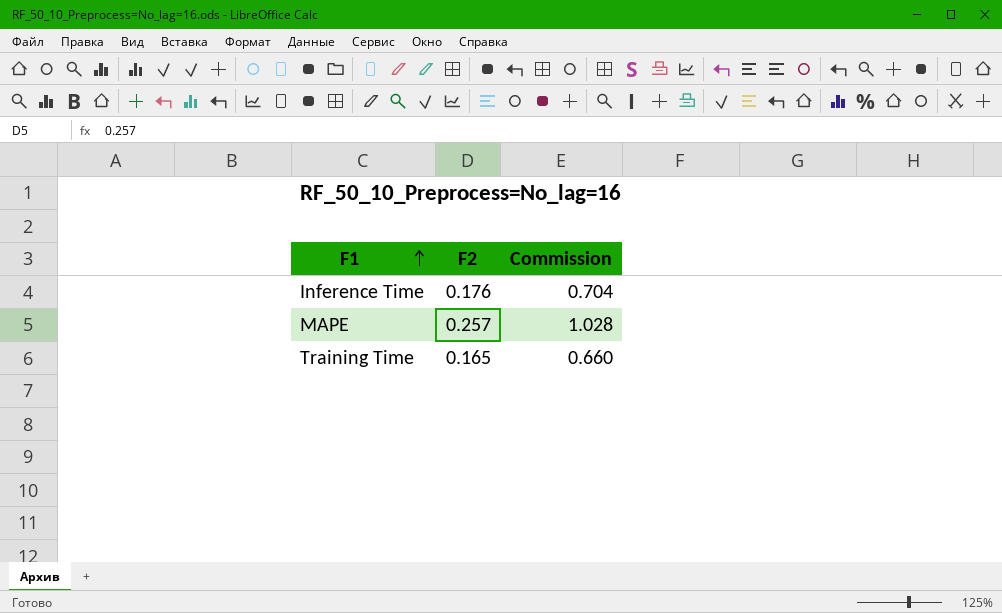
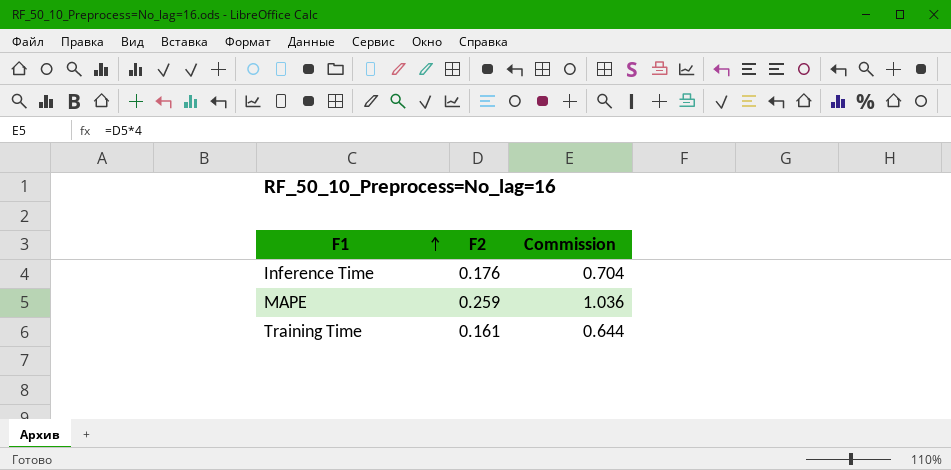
MAPE | F2: 0.257 -> 0.259
MAPE | Commission: 1.028 -> 1.036
Training Time | F2: 0.165 -> 0.161
Training Time | Commission: 0.660 -> 0.644

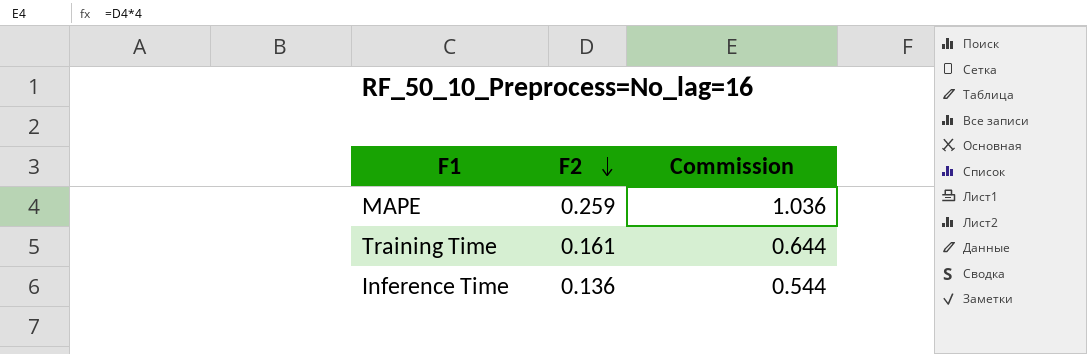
row order: F1 ascending -> F2 descending
Inference Time | F2: 0.176 -> 0.136
Inference Time | Commission: 0.704 -> 0.544

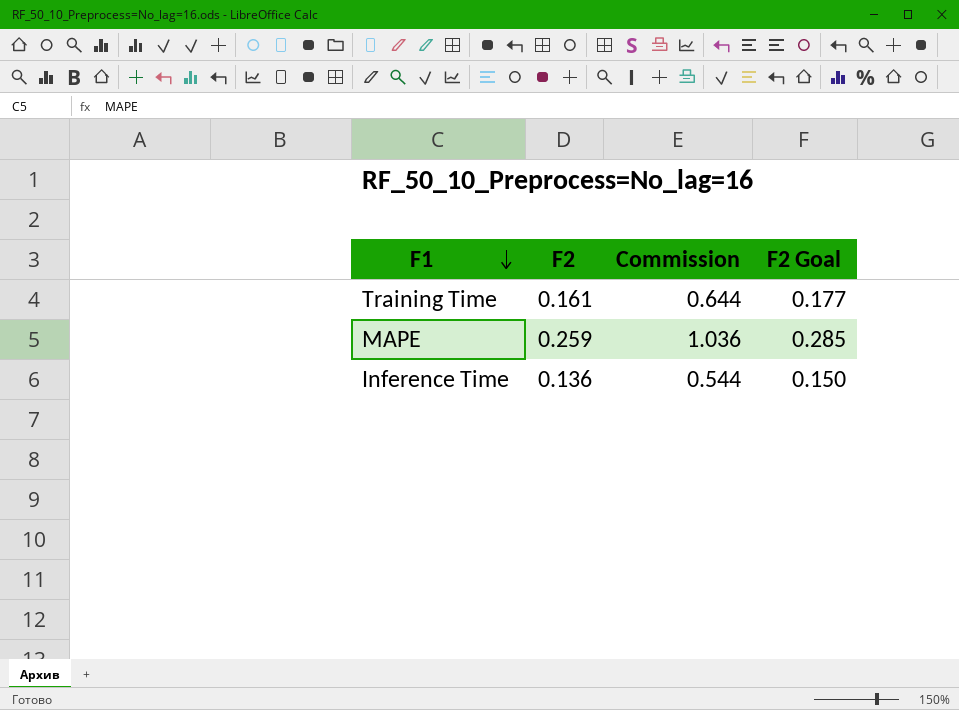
row order: F2 descending -> F1 descending
column F2 Goal | formula: none -> [F2] * 1.1

